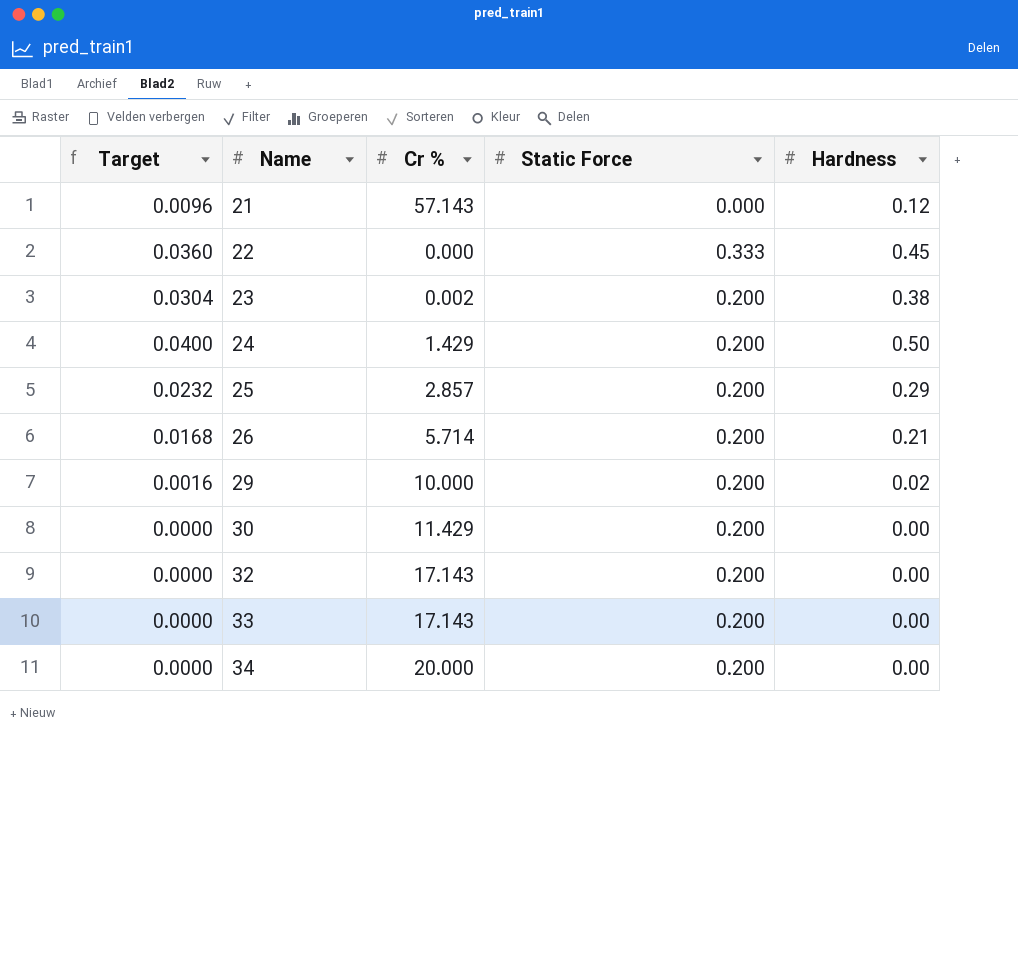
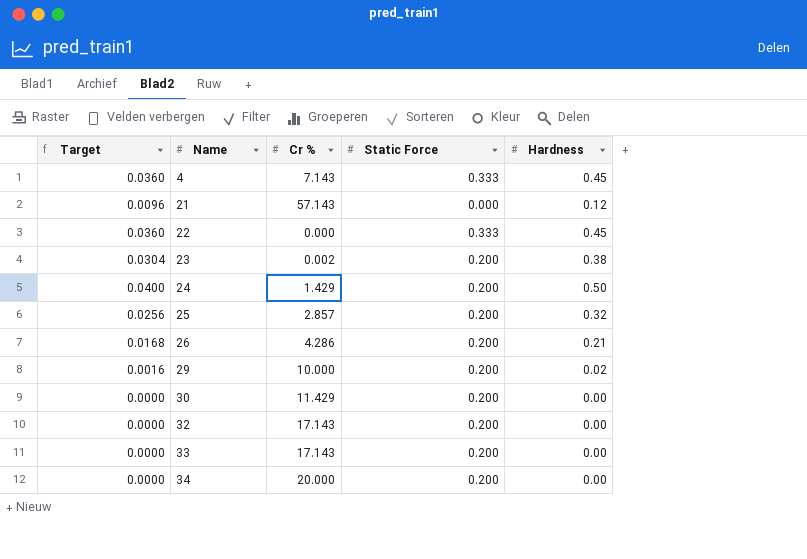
row 4: none -> 0.0360 | 7.143 | 0.333 | 0.45
25 | Target: 0.0232 -> 0.0256
25 | Hardness: 0.29 -> 0.32
26 | Cr %: 5.714 -> 4.286

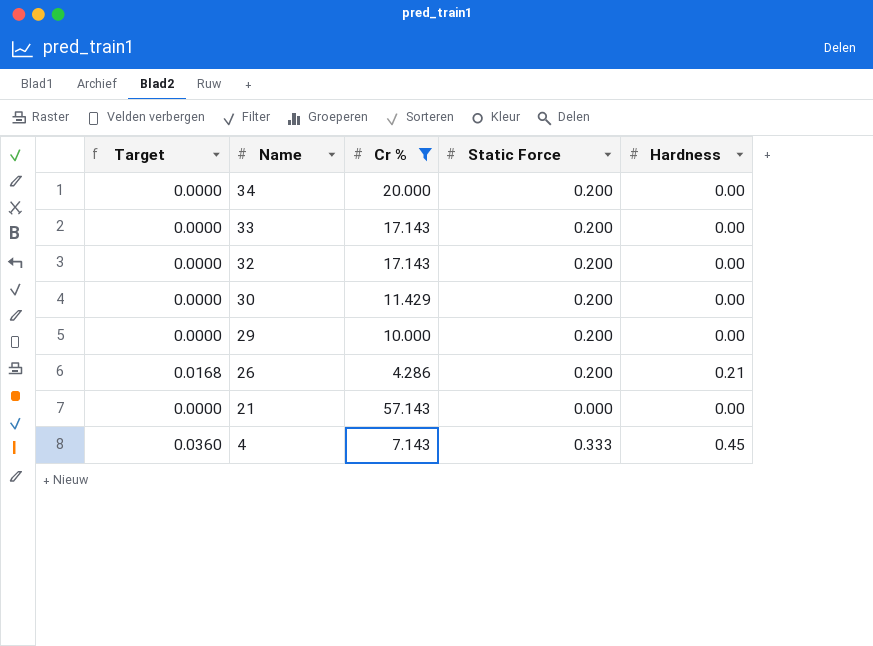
filter: none -> Cr % >= 4.286
row order: Name ascending -> Name descending
29 | Target: 0.0016 -> 0.0000
29 | Hardness: 0.02 -> 0.00
21 | Target: 0.0096 -> 0.0000
21 | Hardness: 0.12 -> 0.00

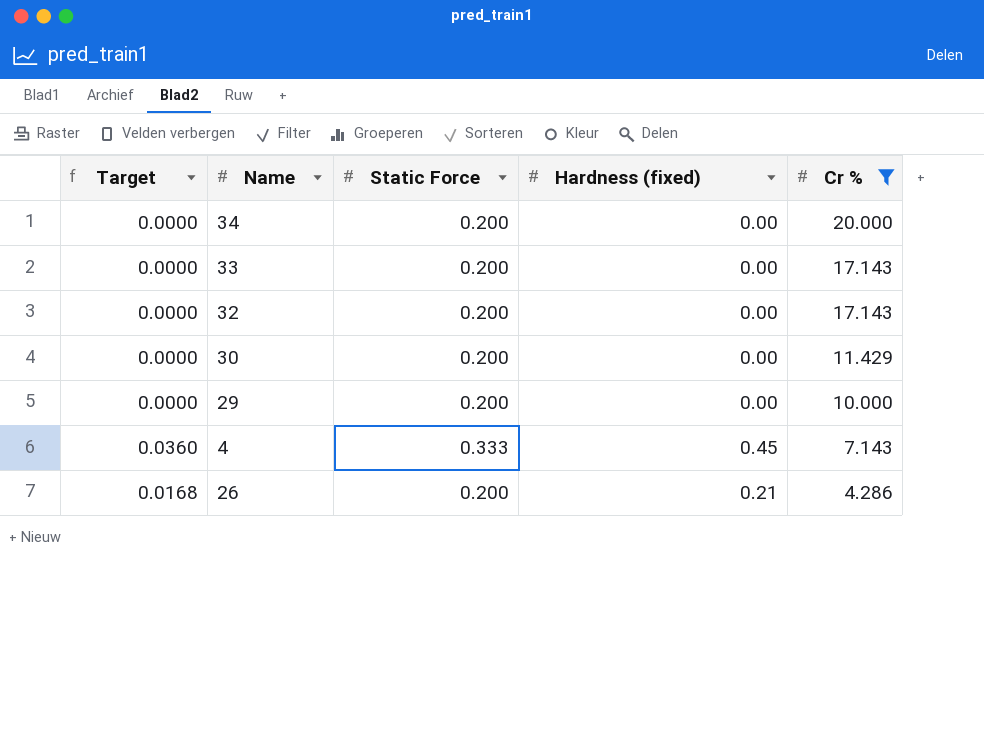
row order: Name descending -> Cr % descending
column name: Hardness -> Hardness (fixed)
column Cr % | position: 3 -> 5
row 21: 0.0000 | 57.143 | 0.000 | 0.00 -> none

